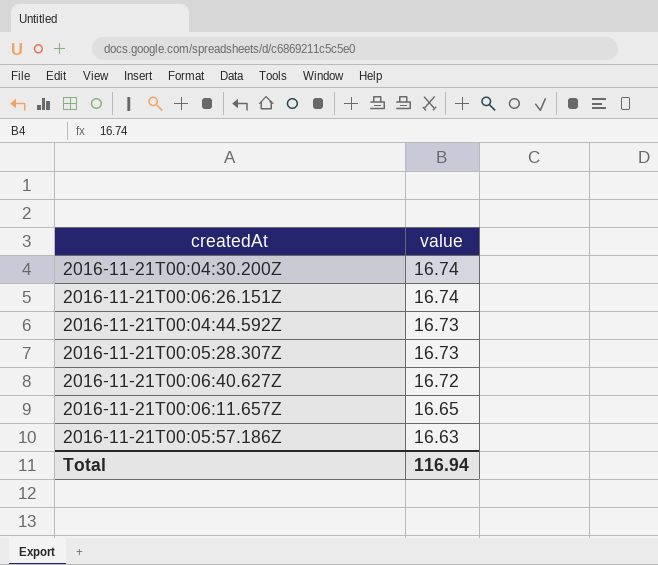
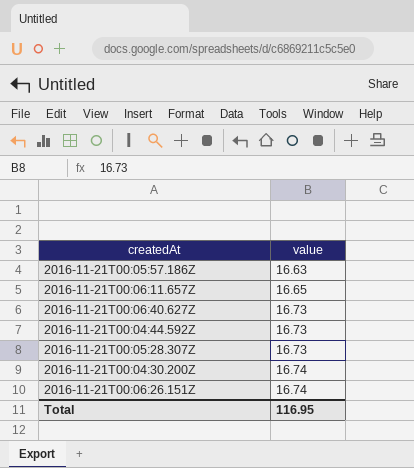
row order: value descending -> value ascending
2016-11-21T00:06:40.627Z | value: 16.72 -> 16.73
Total | value: 116.94 -> 116.95

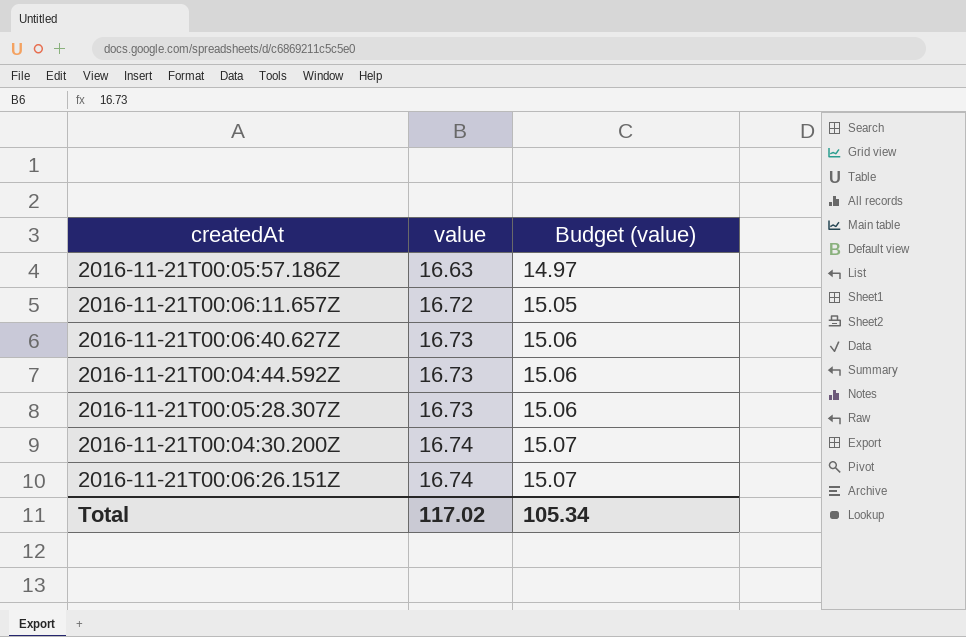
column Budget (value) | formula: none -> [value] * 0.9
2016-11-21T00:06:11.657Z | value: 16.65 -> 16.72
Total | value: 116.95 -> 117.02

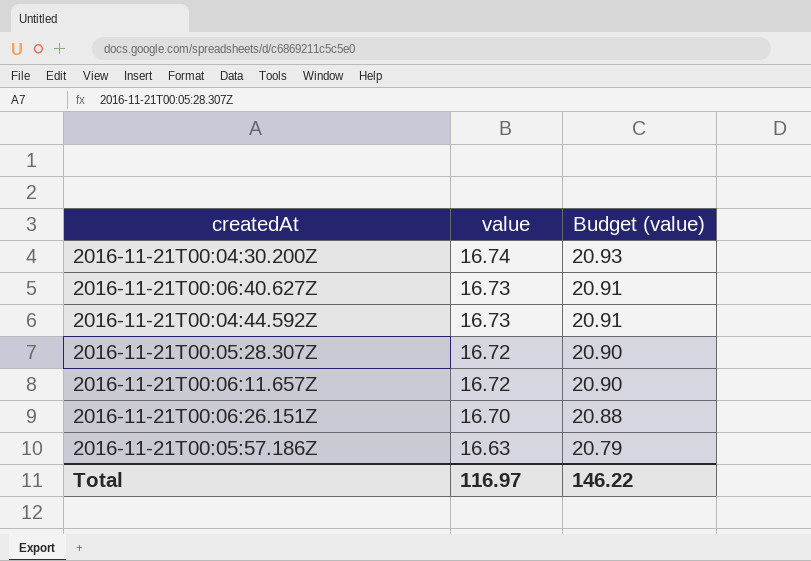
row order: value ascending -> value descending
column Budget (value) | formula: [value] * 0.9 -> [value] * 1.25
2016-11-21T00:05:28.307Z | value: 16.73 -> 16.72
2016-11-21T00:06:26.151Z | value: 16.74 -> 16.70
Total | value: 117.02 -> 116.97
Total | Budget (value): 105.34 -> 146.22

